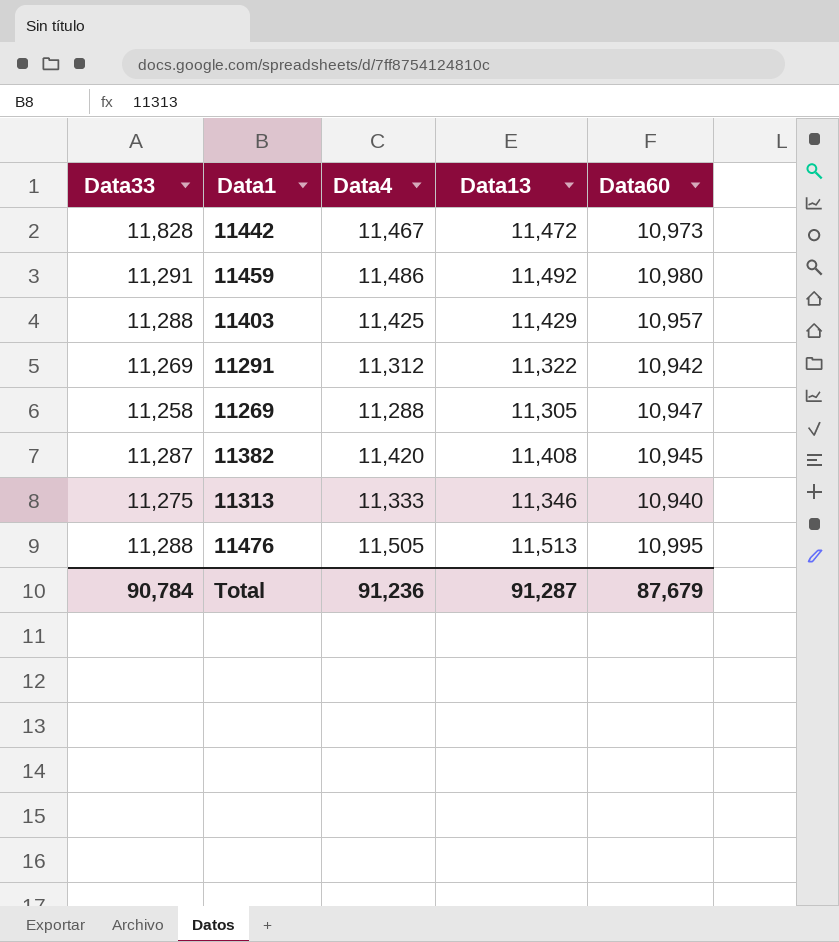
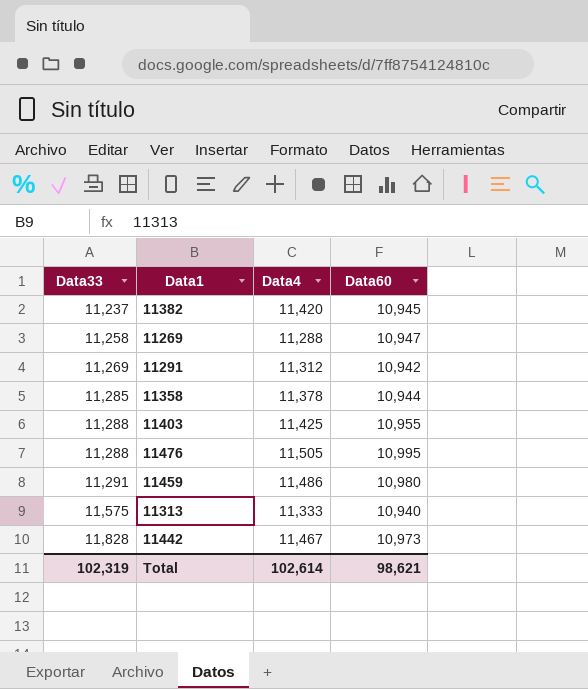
row order: none -> Data33 ascending
column Data13 | position: 4 -> none
11382 | Data33: 11,287 -> 11,237
row 11358: none -> 11,285 | 11,378 | 10,944
11403 | Data60: 10,957 -> 10,955
11313 | Data33: 11,275 -> 11,575
Total | Data33: 90,784 -> 102,319
Total | Data4: 91,236 -> 102,614
Total | Data60: 87,679 -> 98,621

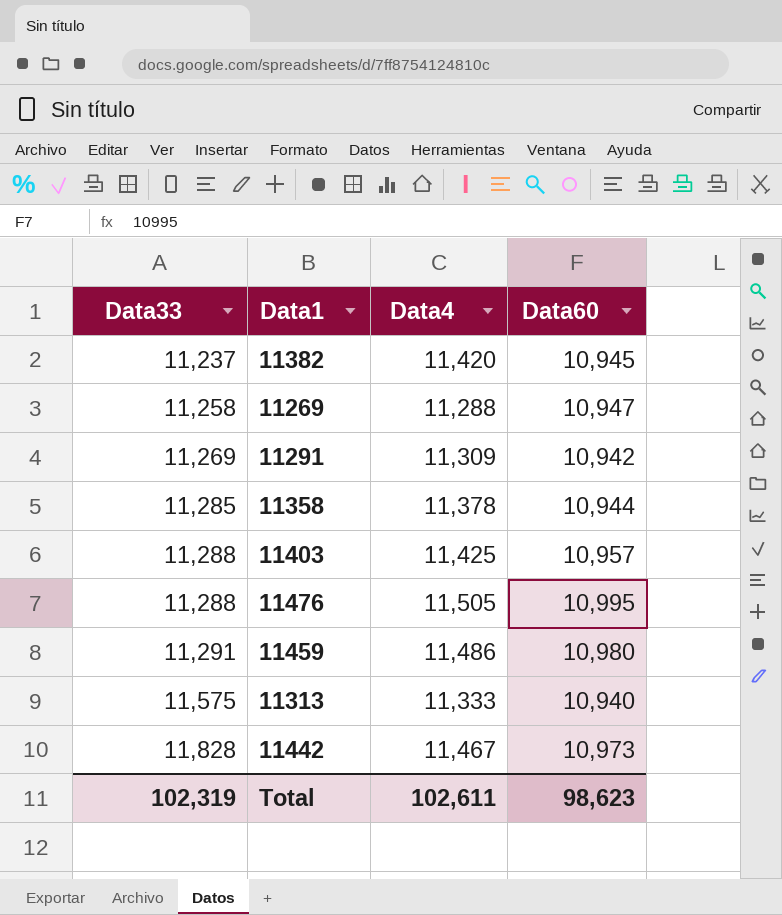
11291 | Data4: 11,312 -> 11,309
11403 | Data60: 10,955 -> 10,957
Total | Data4: 102,614 -> 102,611
Total | Data60: 98,621 -> 98,623

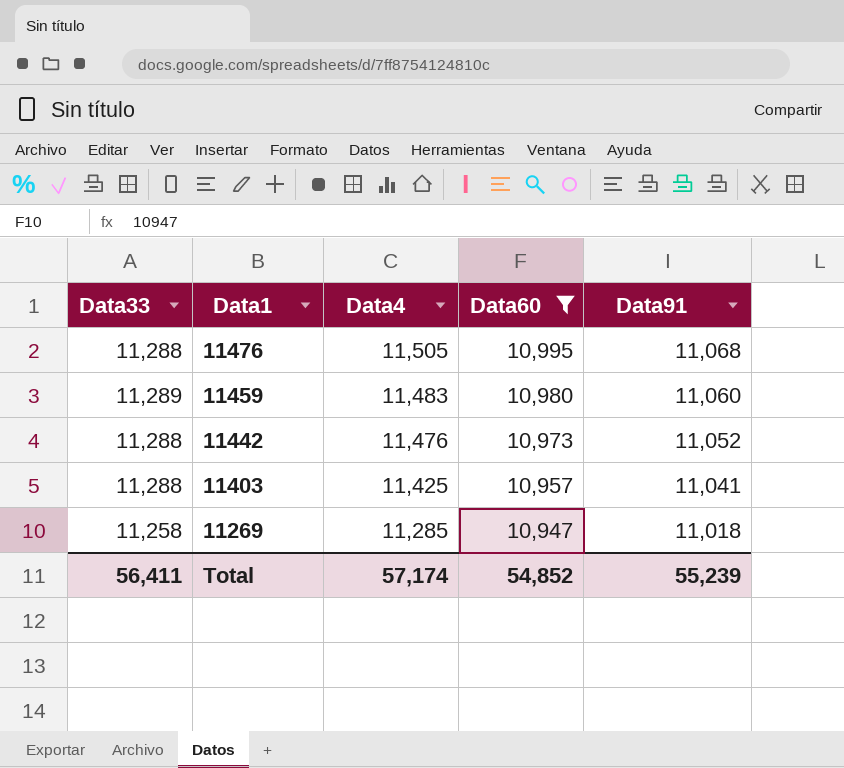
filter: none -> Data60 >= 10,947
row order: Data33 ascending -> Data1 descending
column Data91 | position: none -> 5
11459 | Data33: 11,291 -> 11,289
11459 | Data4: 11,486 -> 11,483
11442 | Data33: 11,828 -> 11,288
11442 | Data4: 11,467 -> 11,476
11269 | Data4: 11,288 -> 11,285
Total | Data33: 102,319 -> 56,411
Total | Data4: 102,611 -> 57,174
Total | Data60: 98,623 -> 54,852

